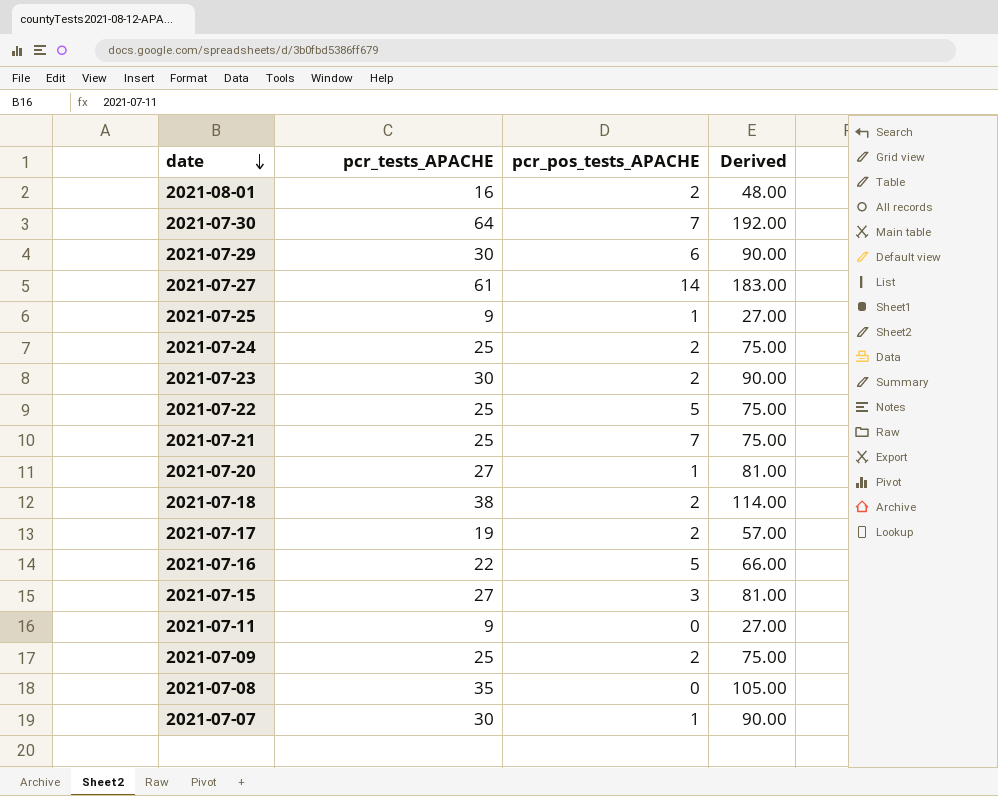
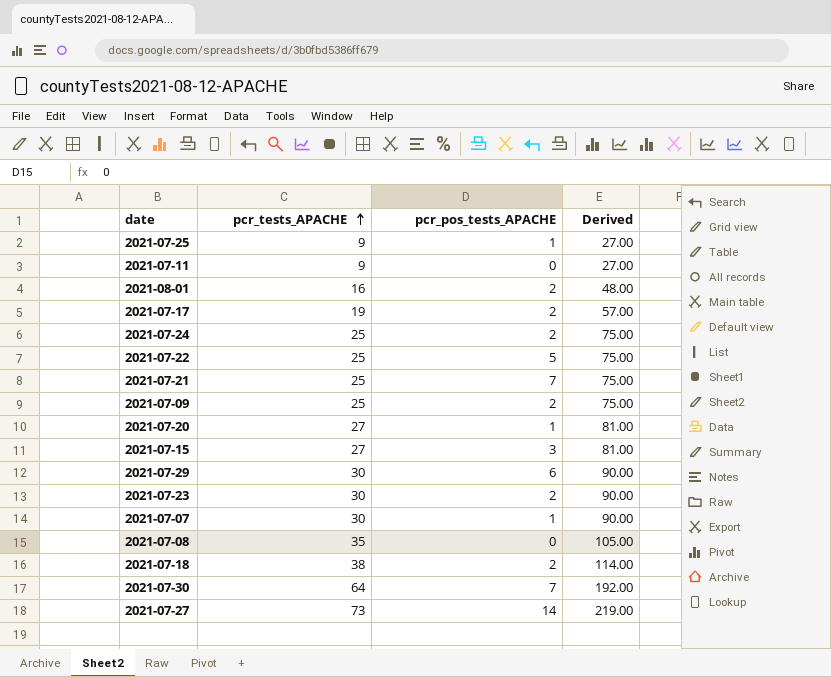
row order: date descending -> pcr_tests_APACHE ascending
row 2021-07-16: 22 | 5 | 66.00 -> none
2021-07-27 | pcr_tests_APACHE: 61 -> 73
2021-07-27 | Derived: 183.00 -> 219.00

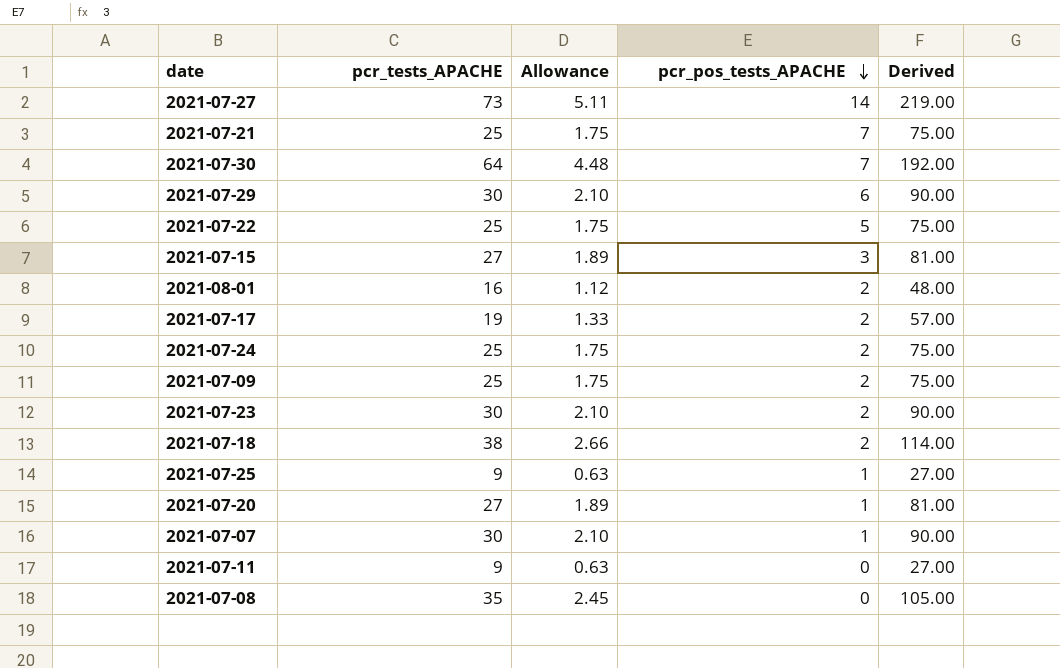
row order: pcr_tests_APACHE ascending -> pcr_pos_tests_APACHE descending
column Allowance | formula: none -> [pcr_tests_APACHE] * 0.07

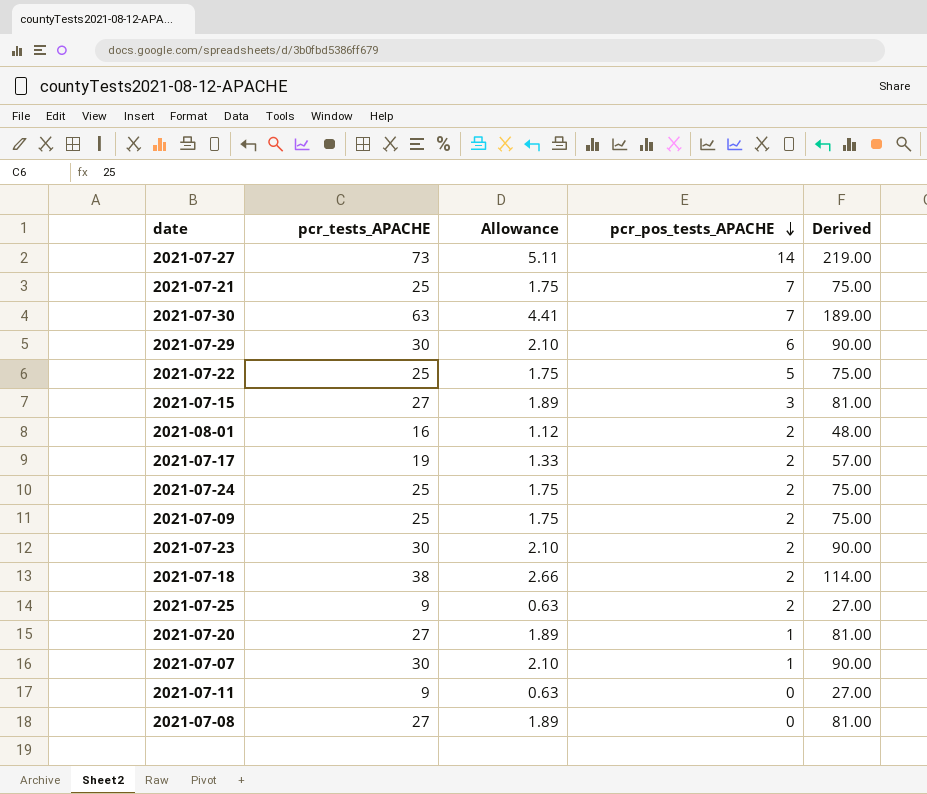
2021-07-30 | pcr_tests_APACHE: 64 -> 63
2021-07-30 | Allowance: 4.48 -> 4.41
2021-07-30 | Derived: 192.00 -> 189.00
2021-07-25 | pcr_pos_tests_APACHE: 1 -> 2
2021-07-08 | pcr_tests_APACHE: 35 -> 27
2021-07-08 | Allowance: 2.45 -> 1.89
2021-07-08 | Derived: 105.00 -> 81.00

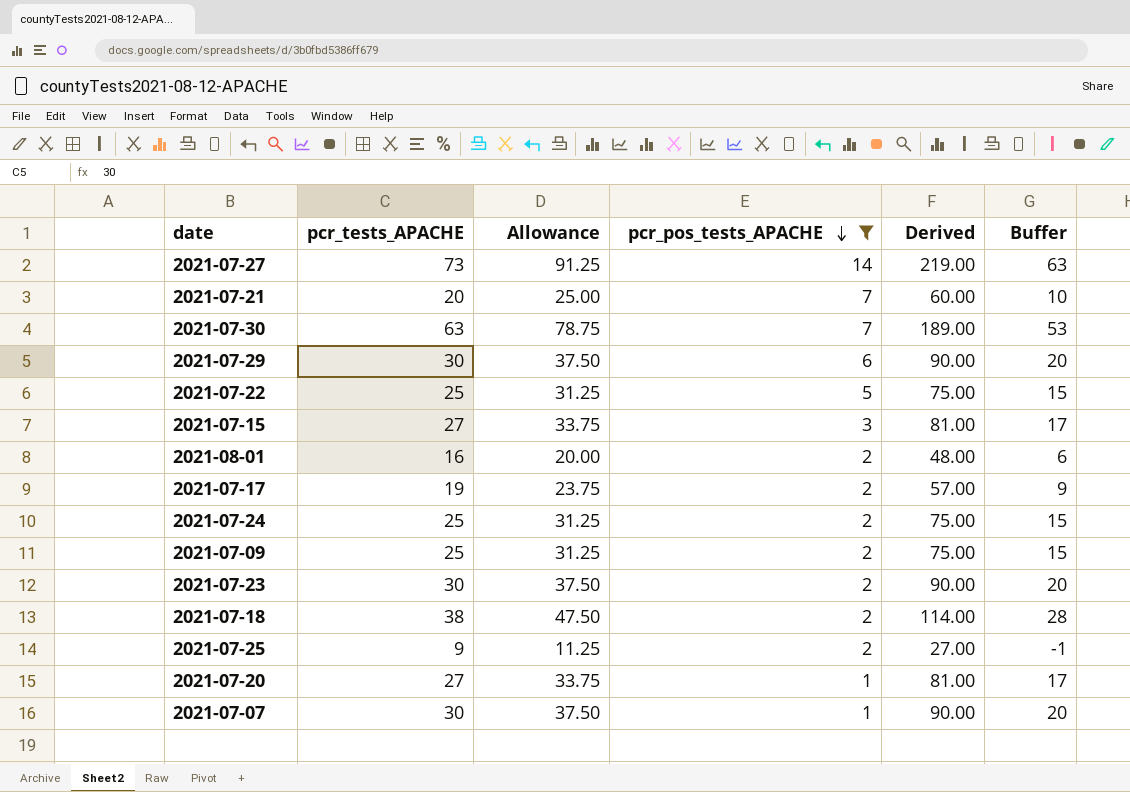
filter: none -> pcr_pos_tests_APACHE != 0
column Allowance | formula: [pcr_tests_APACHE] * 0.07 -> [pcr_tests_APACHE] * 1.25
column Buffer | formula: none -> [pcr_tests_APACHE] - 10
2021-07-21 | pcr_tests_APACHE: 25 -> 20
2021-07-21 | Derived: 75.00 -> 60.00

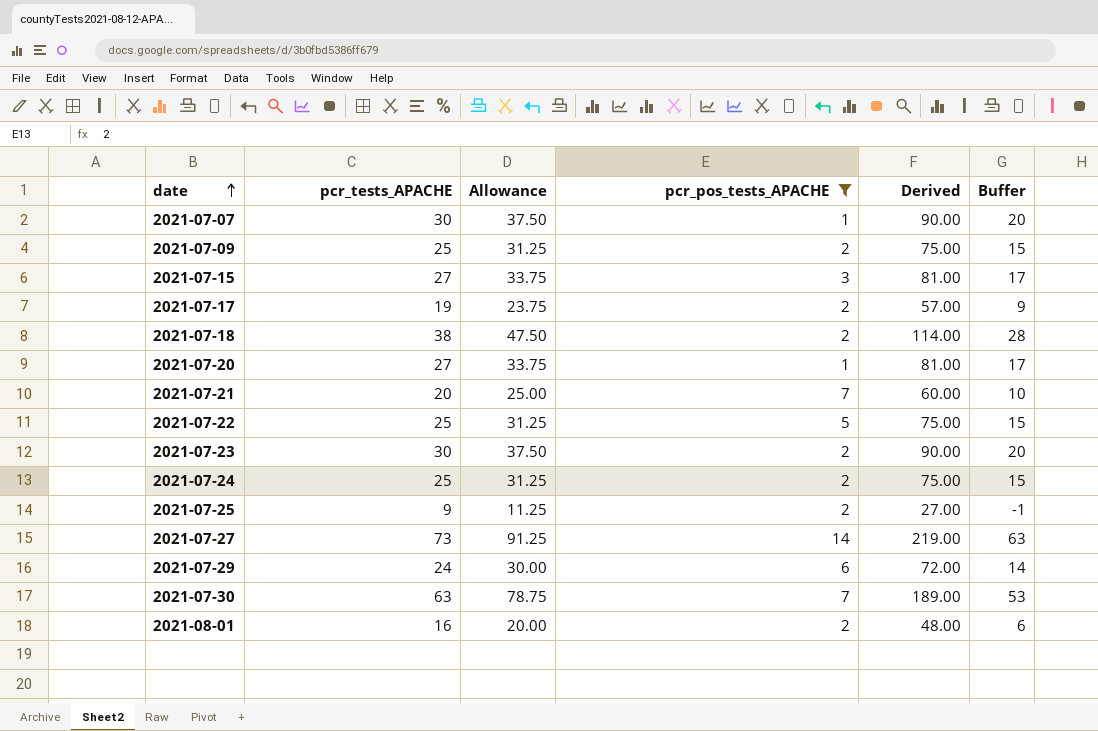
row order: pcr_pos_tests_APACHE descending -> date ascending
2021-07-29 | pcr_tests_APACHE: 30 -> 24
2021-07-29 | Allowance: 37.50 -> 30.00
2021-07-29 | Derived: 90.00 -> 72.00
2021-07-29 | Buffer: 20 -> 14

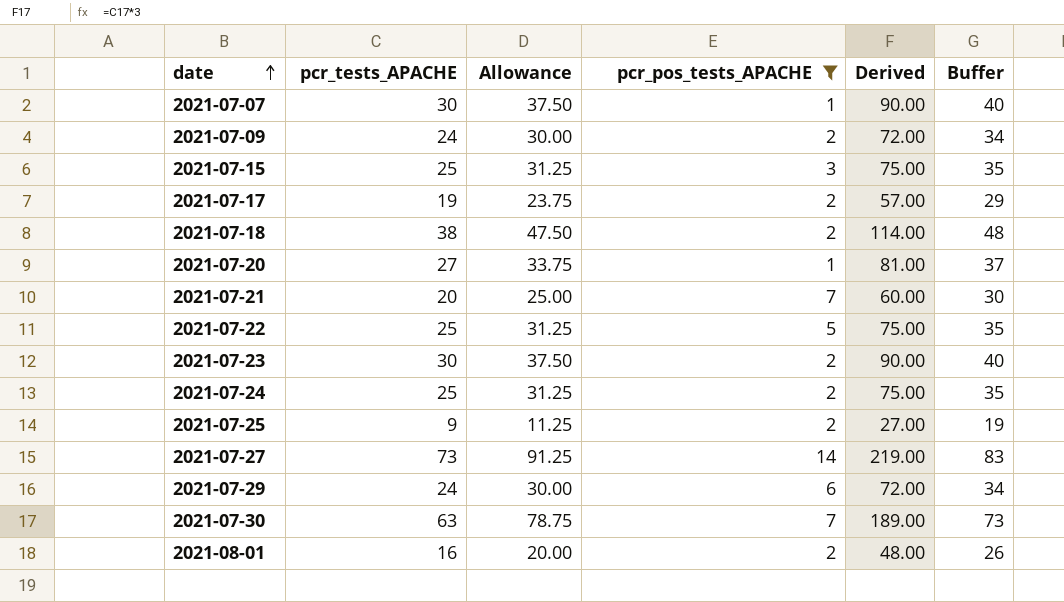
column Buffer | formula: [pcr_tests_APACHE] - 10 -> [pcr_tests_APACHE] + 10
2021-07-09 | pcr_tests_APACHE: 25 -> 24
2021-07-09 | Allowance: 31.25 -> 30.00
2021-07-09 | Derived: 75.00 -> 72.00
2021-07-15 | pcr_tests_APACHE: 27 -> 25
2021-07-15 | Allowance: 33.75 -> 31.25
2021-07-15 | Derived: 81.00 -> 75.00

